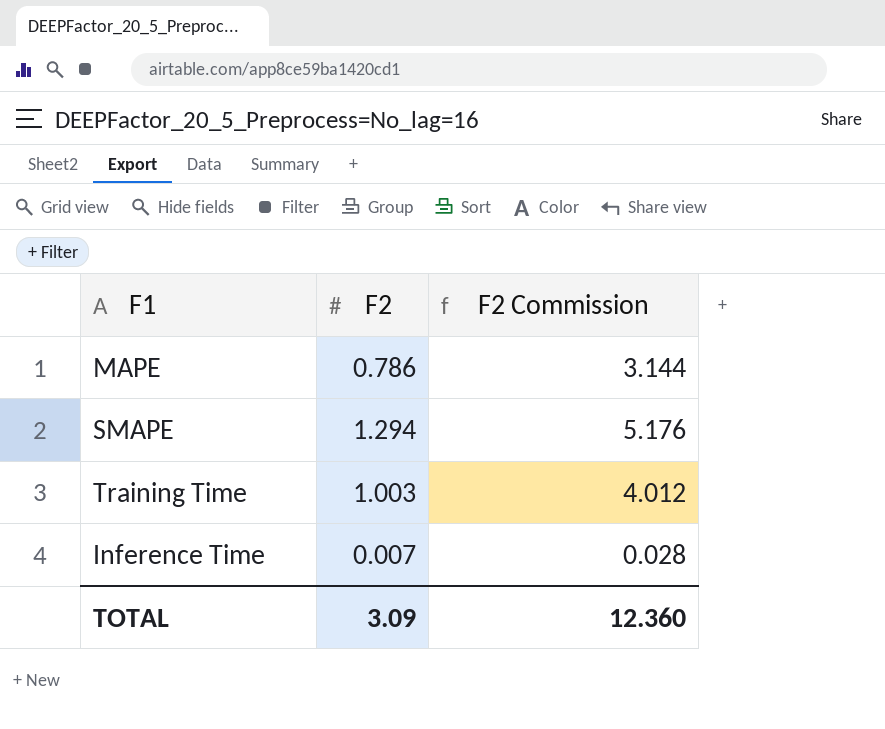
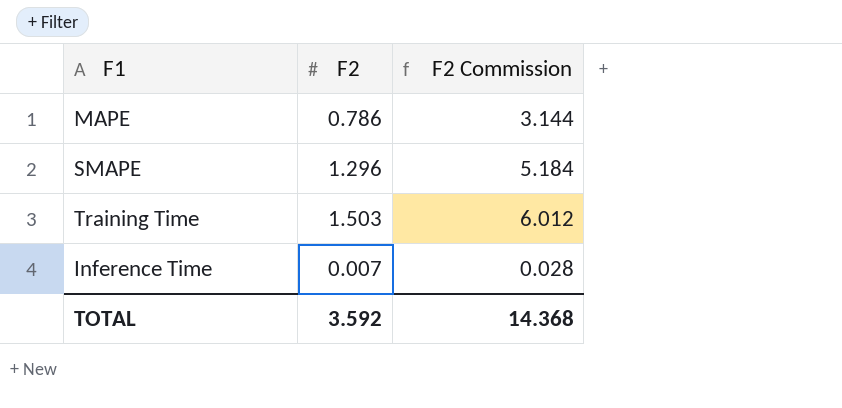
SMAPE | F2: 1.294 -> 1.296
SMAPE | F2 Commission: 5.176 -> 5.184
Training Time | F2: 1.003 -> 1.503
Training Time | F2 Commission: 4.012 -> 6.012
TOTAL | F2: 3.09 -> 3.592
TOTAL | F2 Commission: 12.360 -> 14.368

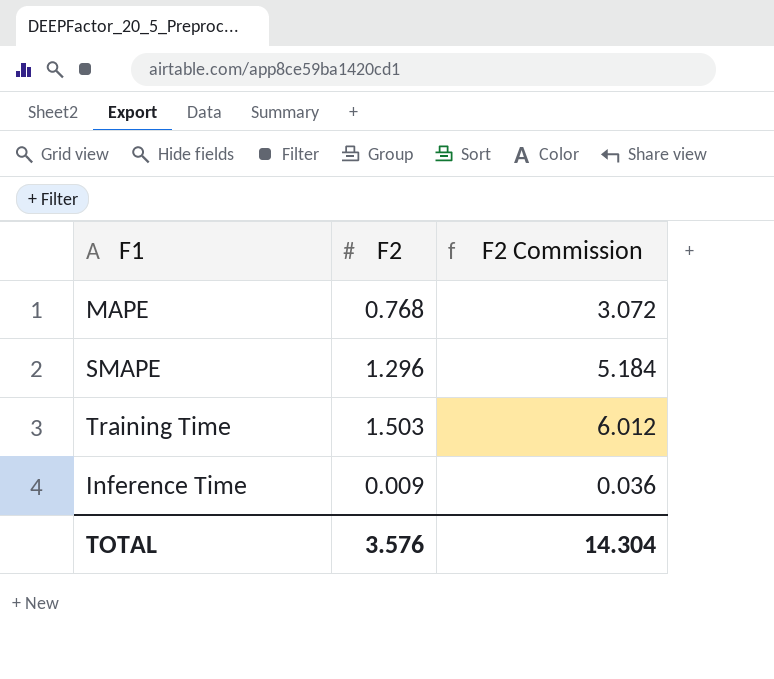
MAPE | F2: 0.786 -> 0.768
MAPE | F2 Commission: 3.144 -> 3.072
Inference Time | F2: 0.007 -> 0.009
Inference Time | F2 Commission: 0.028 -> 0.036
TOTAL | F2: 3.592 -> 3.576
TOTAL | F2 Commission: 14.368 -> 14.304

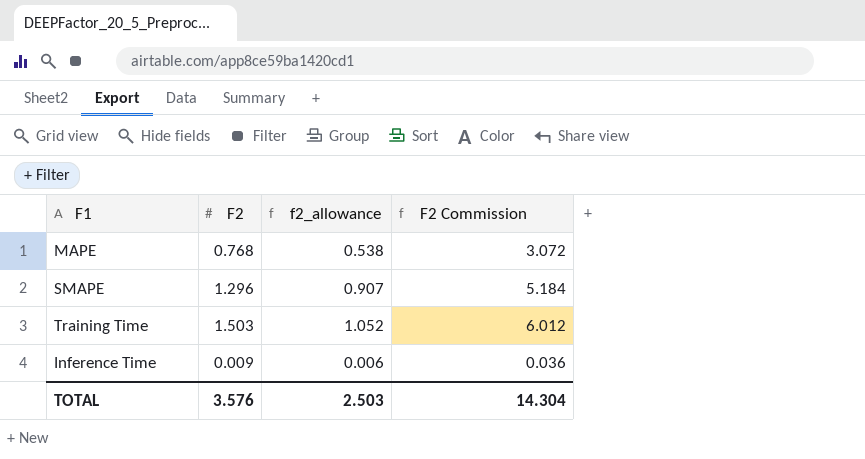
column f2_allowance | formula: none -> [F2] * 0.7

